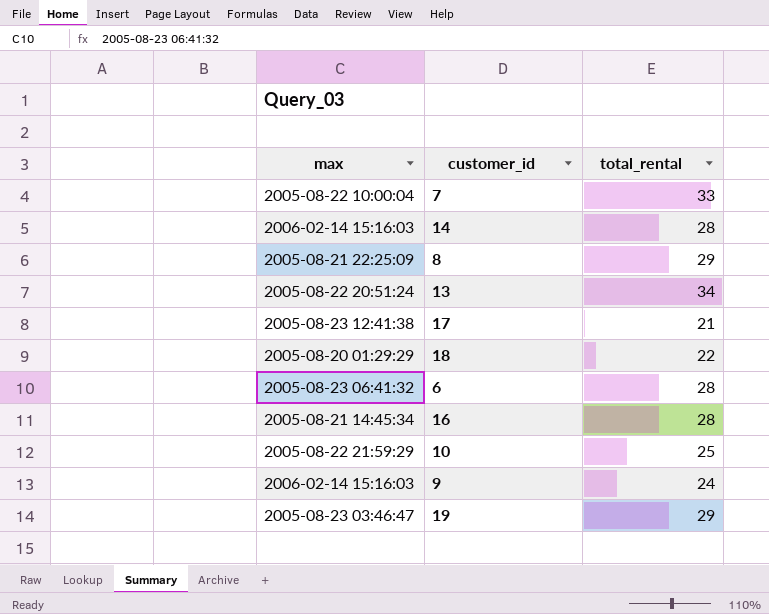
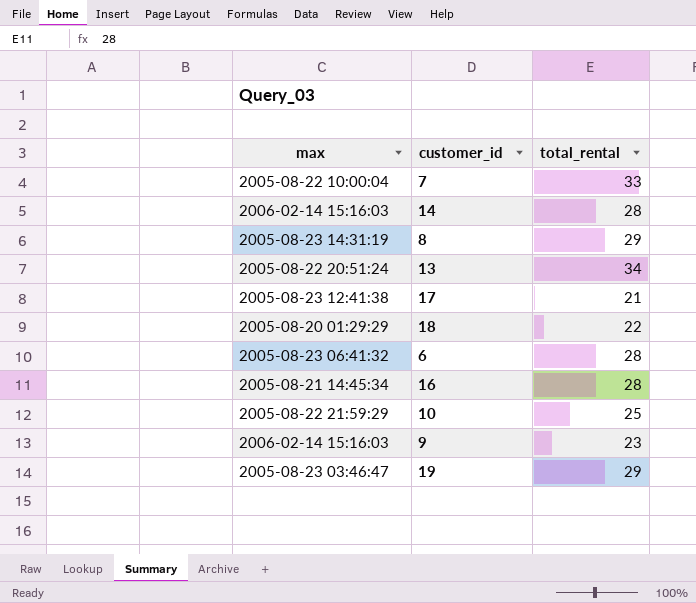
8 | max: 2005-08-21 22:25:09 -> 2005-08-23 14:31:19
9 | total_rental: 24 -> 23

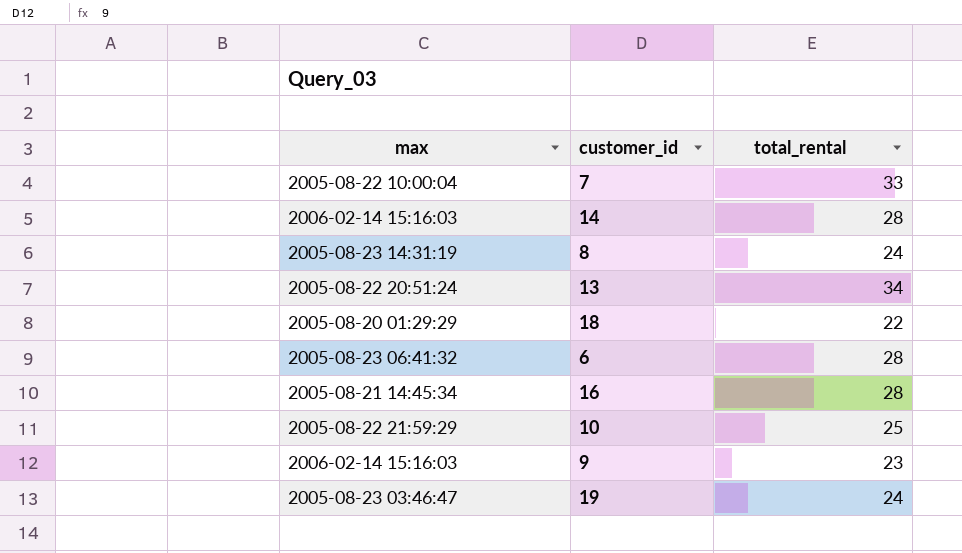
row 17: 2005-08-23 12:41:38 | 21 -> none
8 | total_rental: 29 -> 24
19 | total_rental: 29 -> 24

